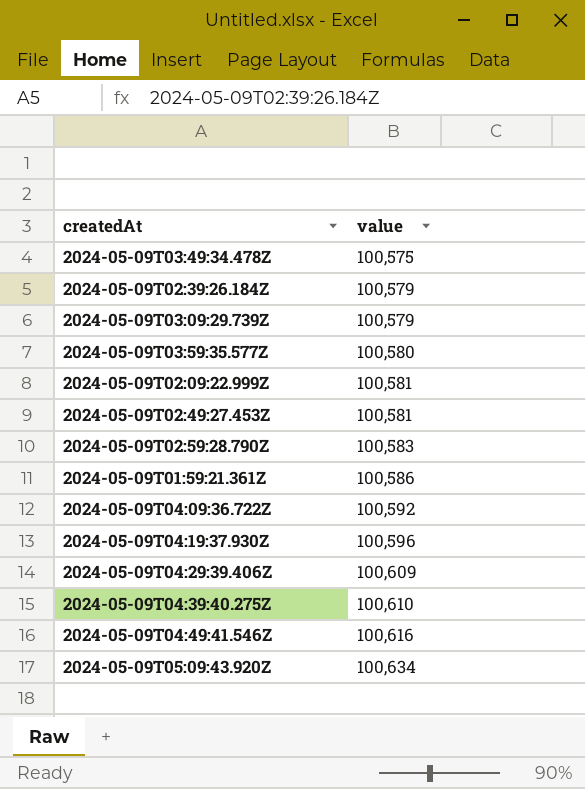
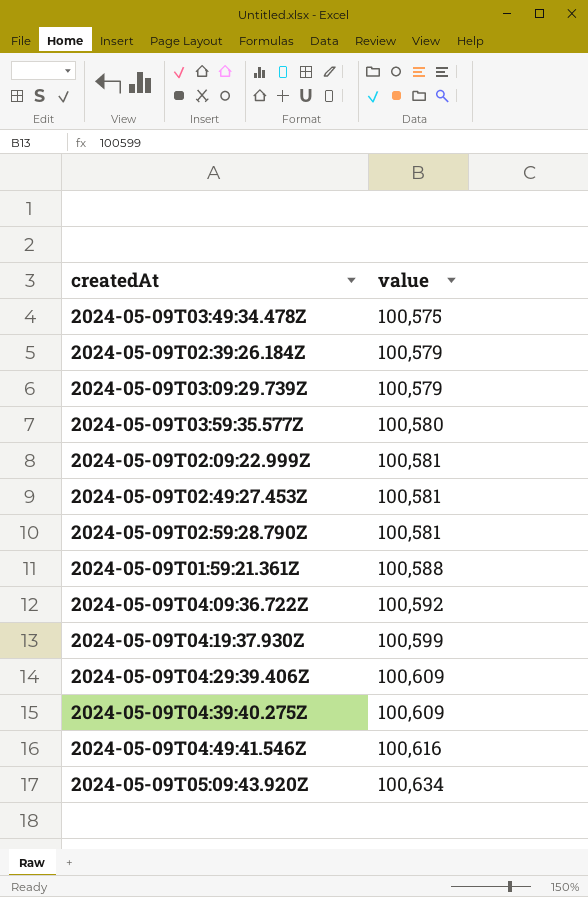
2024-05-09T02:59:28.790Z | value: 100,583 -> 100,581
2024-05-09T01:59:21.361Z | value: 100,586 -> 100,588
2024-05-09T04:19:37.930Z | value: 100,596 -> 100,599
2024-05-09T04:39:40.275Z | value: 100,610 -> 100,609

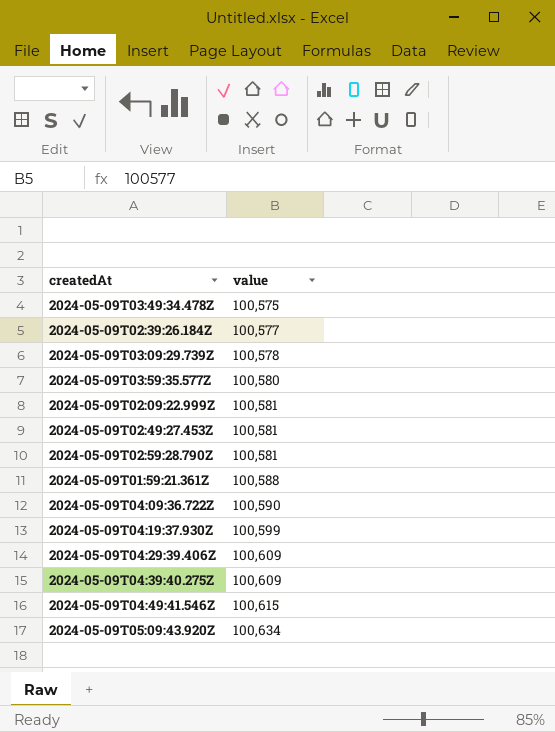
2024-05-09T02:39:26.184Z | value: 100,579 -> 100,577
2024-05-09T03:09:29.739Z | value: 100,579 -> 100,578
2024-05-09T04:09:36.722Z | value: 100,592 -> 100,590
2024-05-09T04:49:41.546Z | value: 100,616 -> 100,615

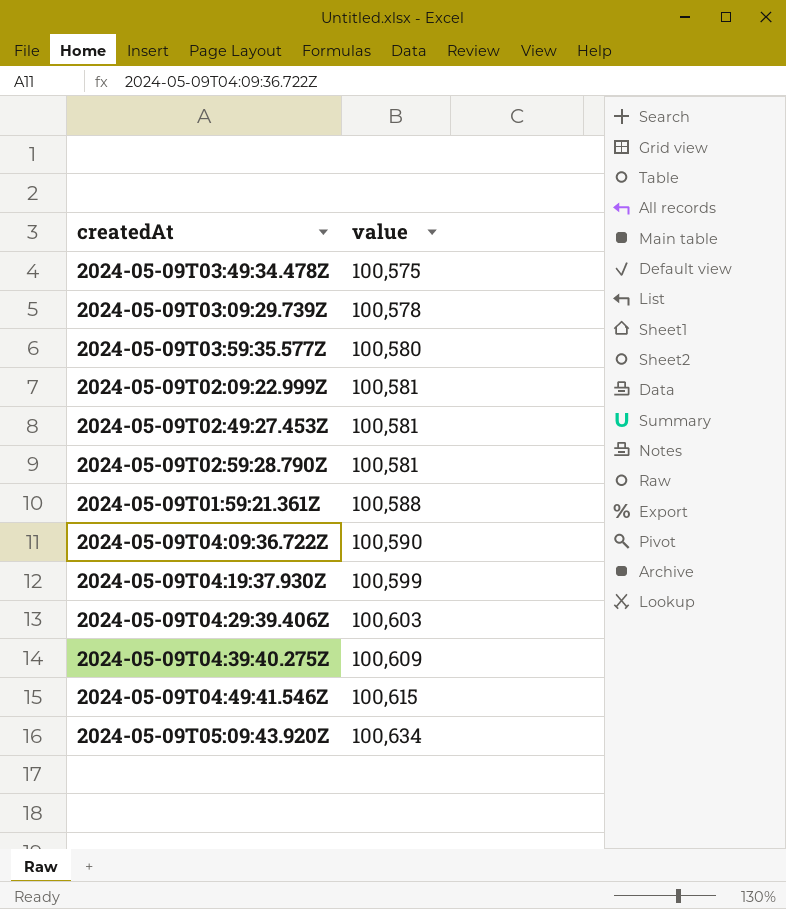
row 2024-05-09T02:39:26.184Z: 100,577 -> none
2024-05-09T04:29:39.406Z | value: 100,609 -> 100,603

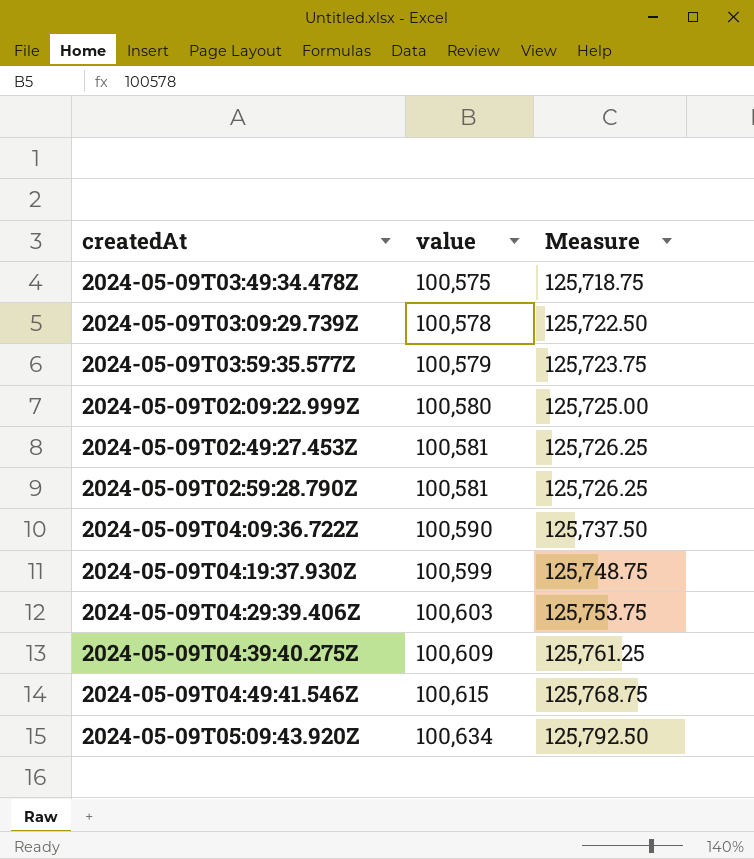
column Measure | formula: none -> [value] * 1.25
row 2024-05-09T01:59:21.361Z: 100,588 -> none
2024-05-09T03:59:35.577Z | value: 100,580 -> 100,579
2024-05-09T02:09:22.999Z | value: 100,581 -> 100,580

